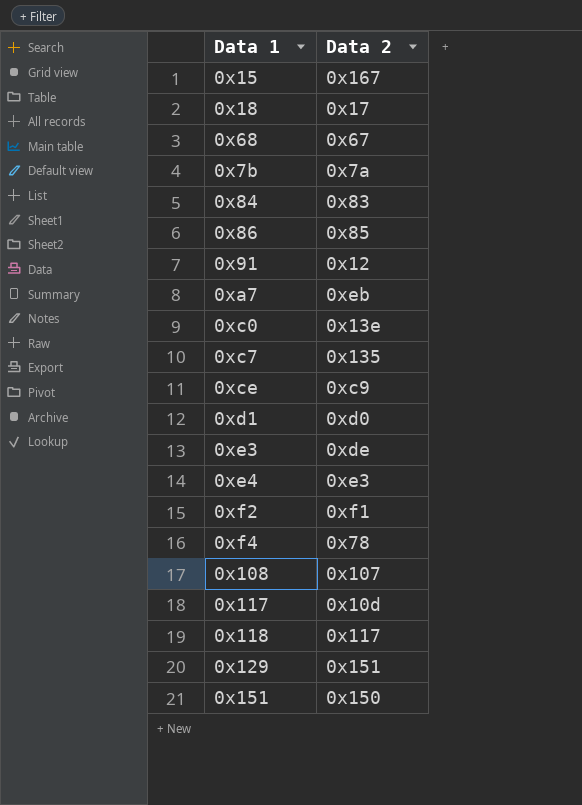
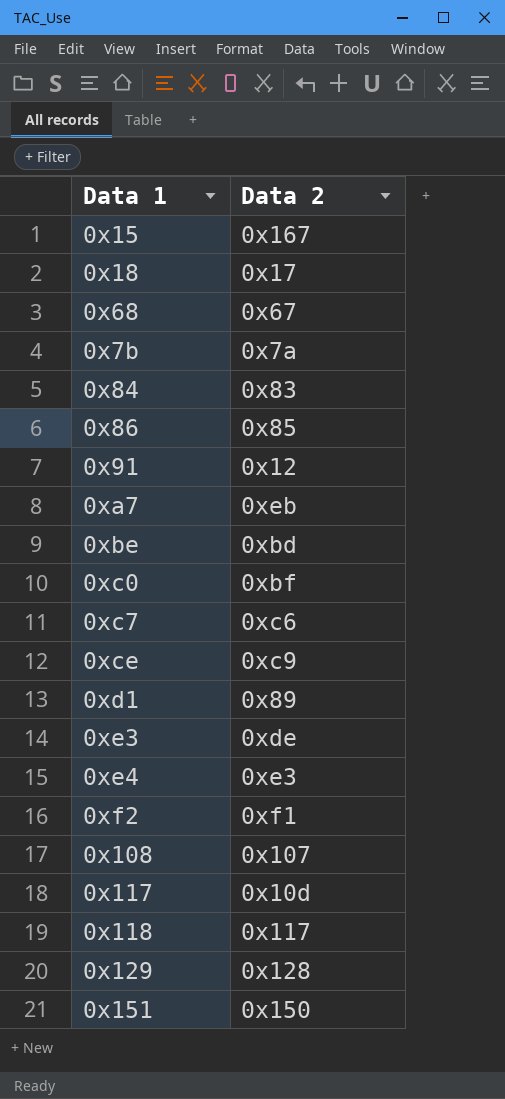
row 0xf4: 0x78 -> none
row 0xbe: none -> 0xbd
0xc0 | Data 2: 0x13e -> 0xbf
0xc7 | Data 2: 0x135 -> 0xc6
0xd1 | Data 2: 0xd0 -> 0x89
0x129 | Data 2: 0x151 -> 0x128

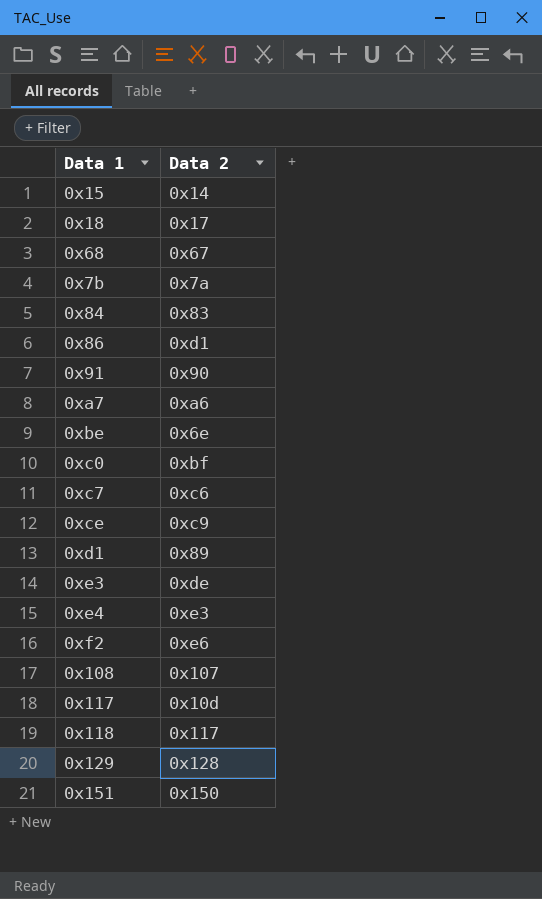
0x15 | Data 2: 0x167 -> 0x14
0x86 | Data 2: 0x85 -> 0xd1
0x91 | Data 2: 0x12 -> 0x90
0xa7 | Data 2: 0xeb -> 0xa6
0xbe | Data 2: 0xbd -> 0x6e
0xf2 | Data 2: 0xf1 -> 0xe6

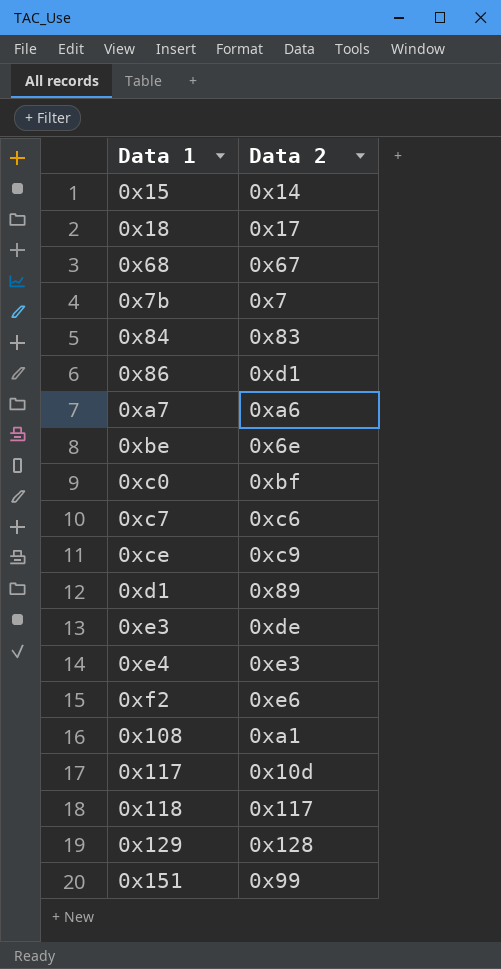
row 0x91: 0x90 -> none
0x7b | Data 2: 0x7a -> 0x7
0x108 | Data 2: 0x107 -> 0xa1
0x151 | Data 2: 0x150 -> 0x99

